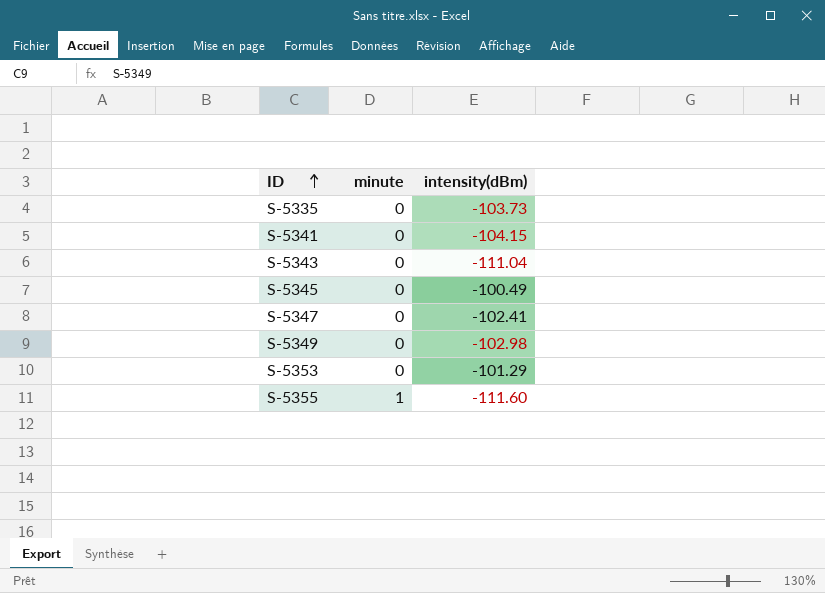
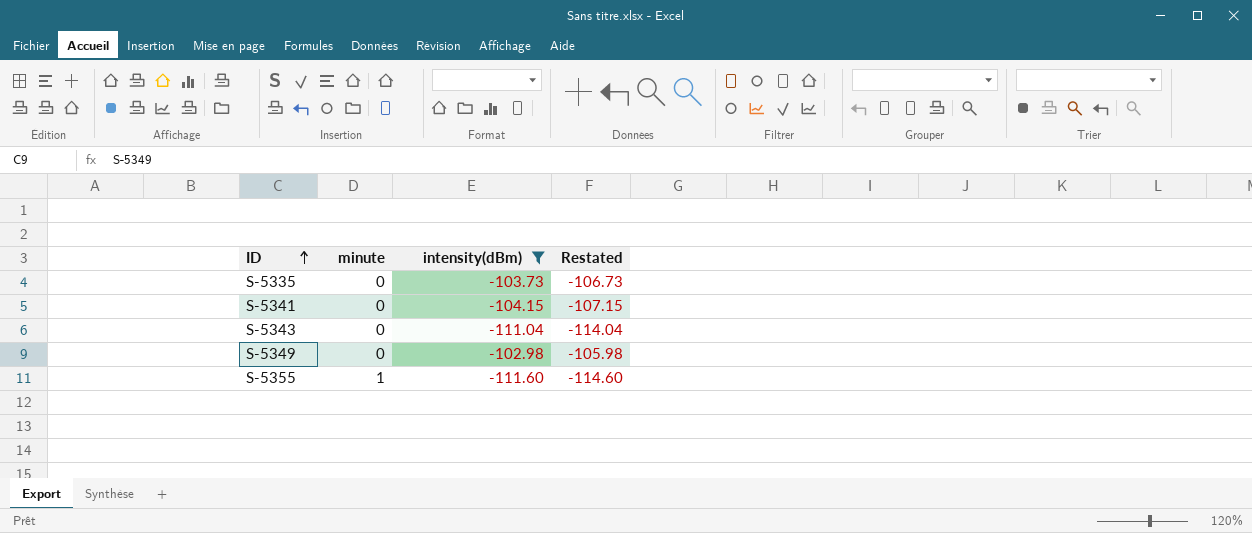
filter: none -> intensity(dBm) <= -102.98
column Restated | formula: none -> [intensity(dBm)] - 3

